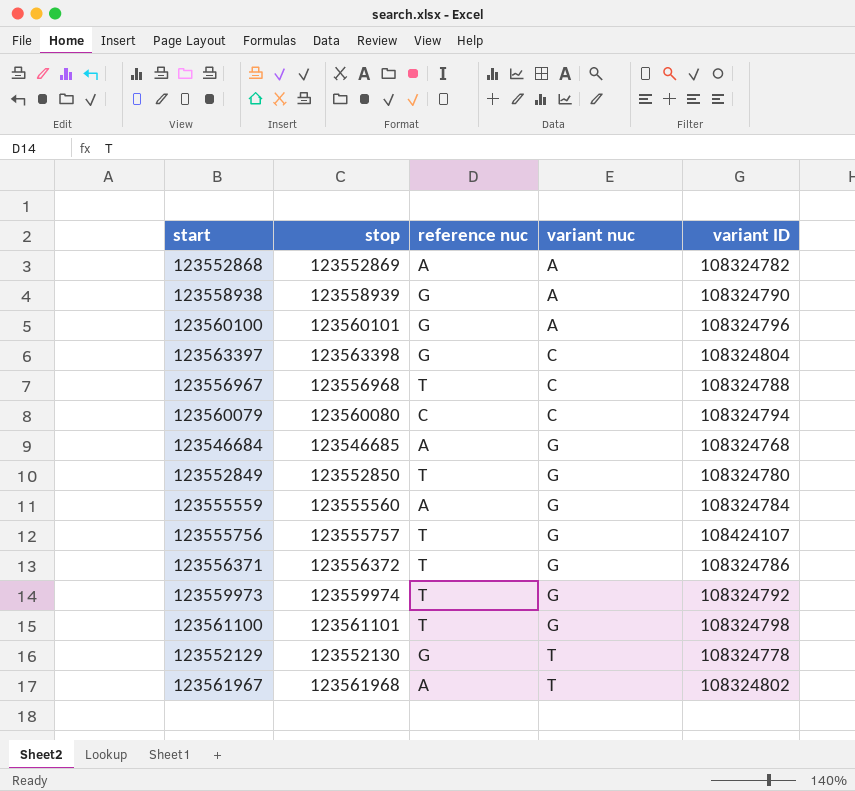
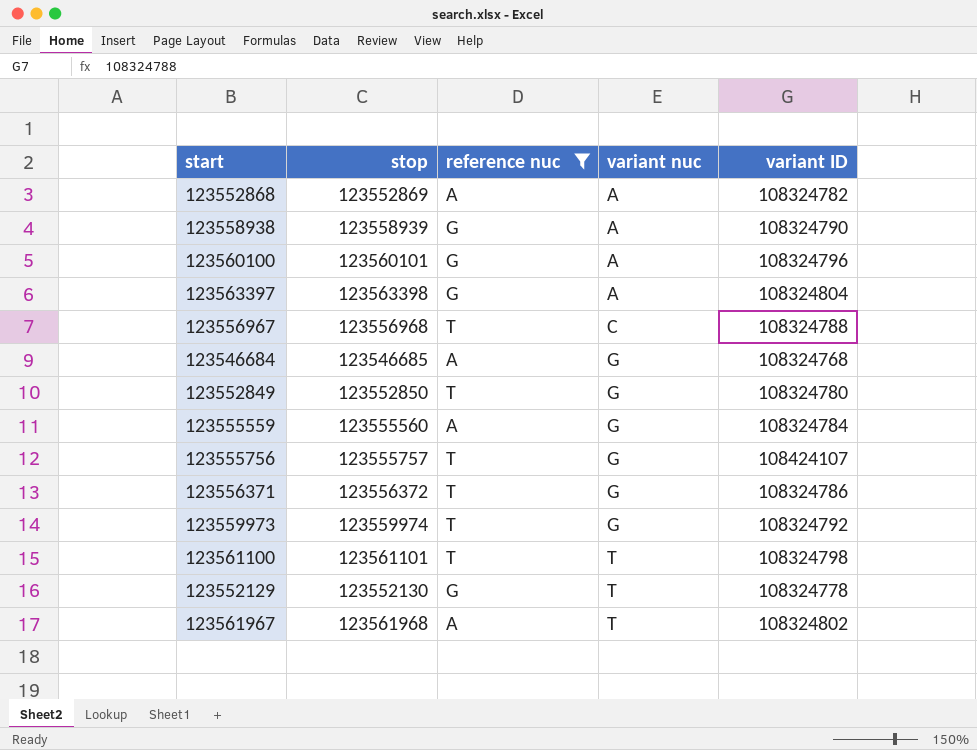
filter: none -> reference nuc != C
123563397 | variant nuc: C -> A
123561100 | variant nuc: G -> T

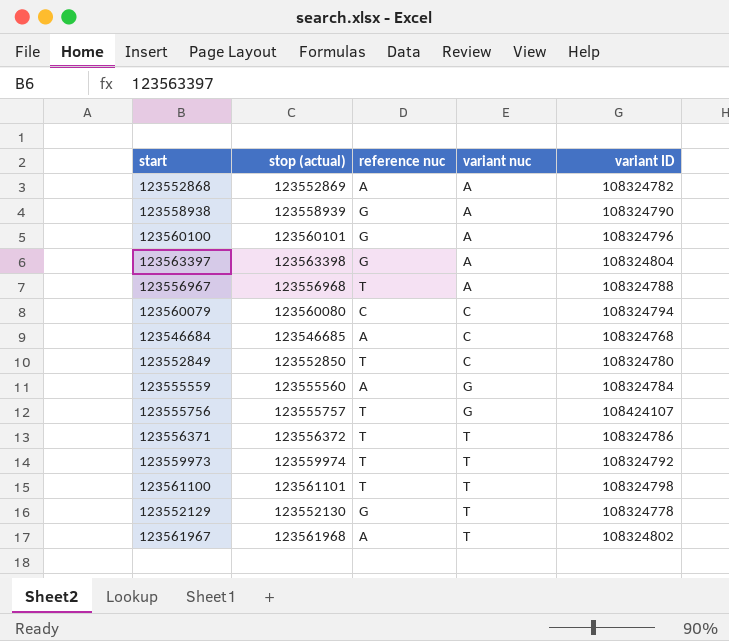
filter: reference nuc != C -> none
column name: stop -> stop (actual)
123556967 | variant nuc: C -> A
123546684 | variant nuc: G -> C
123552849 | variant nuc: G -> C
123556371 | variant nuc: G -> T
123559973 | variant nuc: G -> T

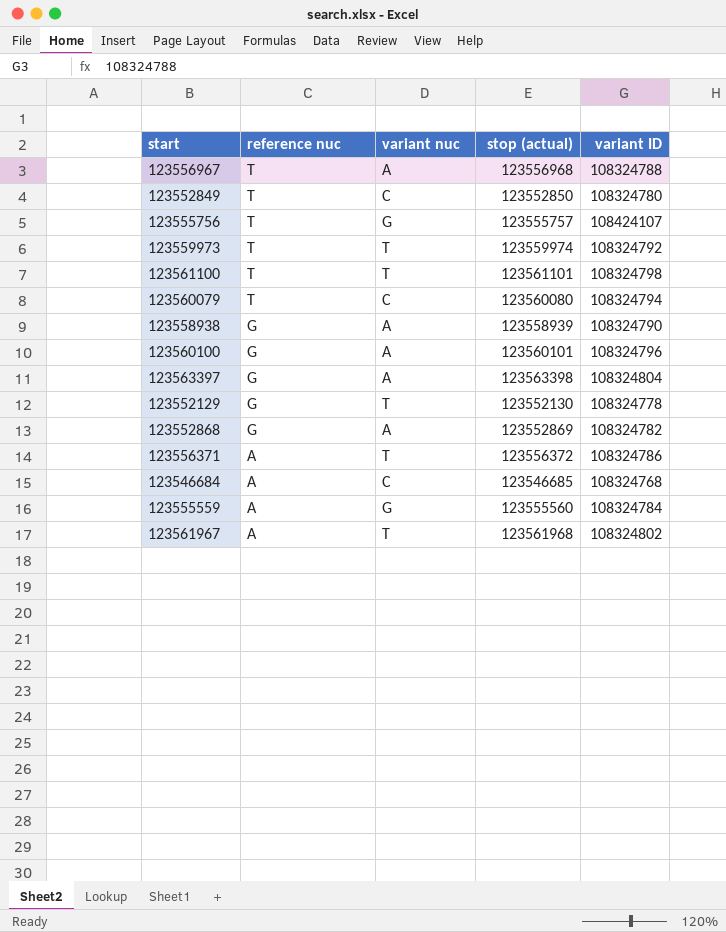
row order: variant nuc ascending -> reference nuc descending
column stop (actual) | position: 2 -> 4
123560079 | reference nuc: C -> T
123552868 | reference nuc: A -> G
123556371 | reference nuc: T -> A

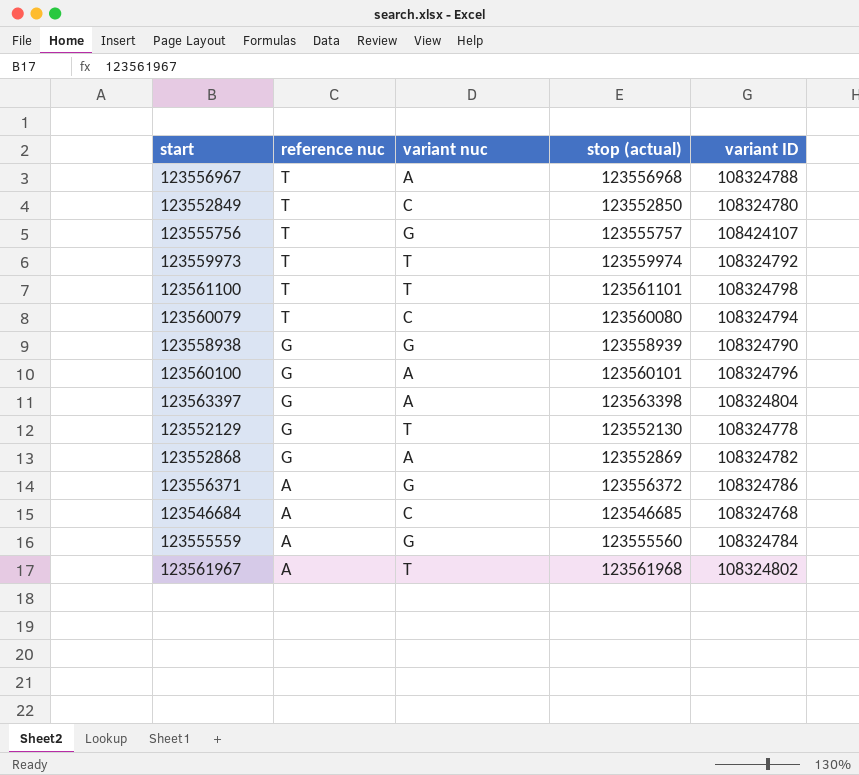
123558938 | variant nuc: A -> G
123556371 | variant nuc: T -> G

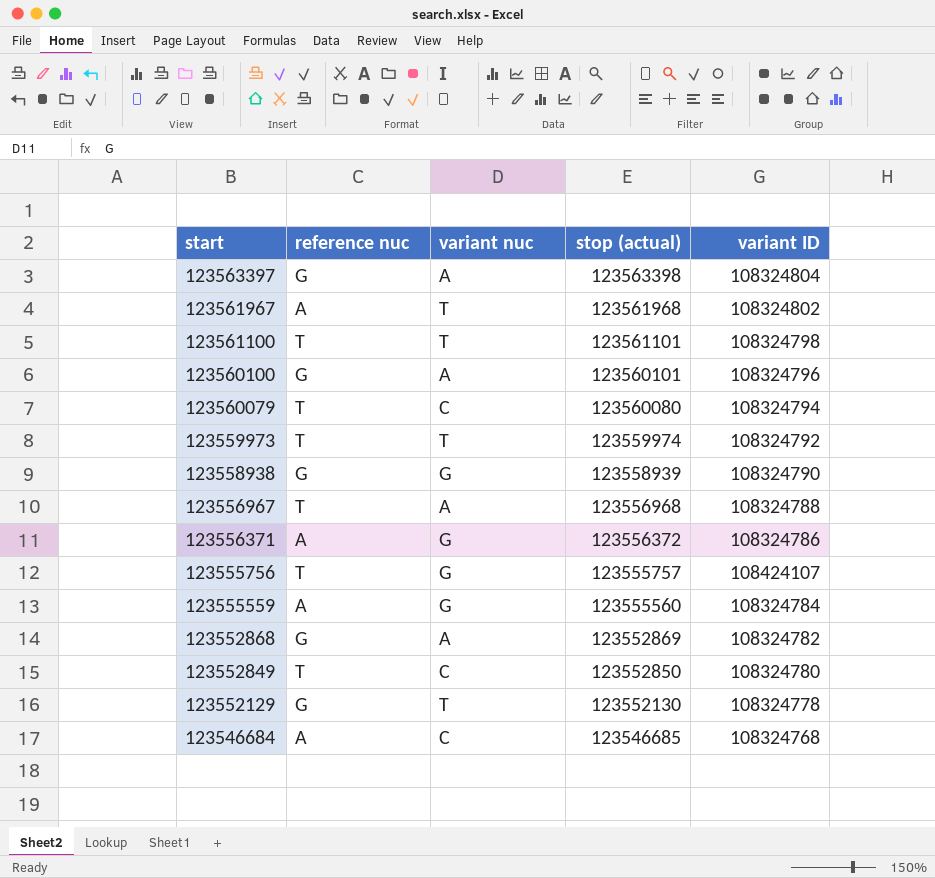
row order: reference nuc descending -> start descending

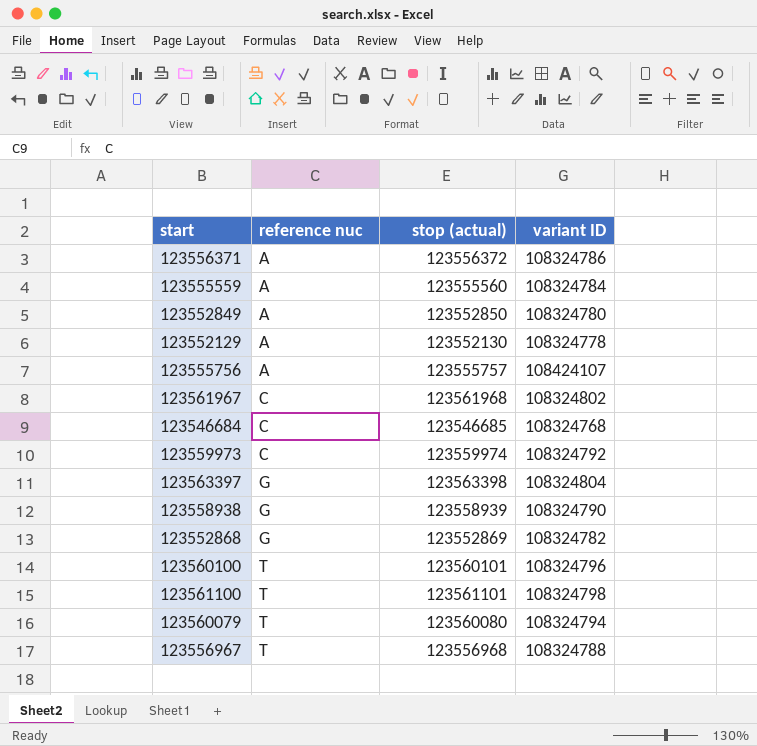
row order: start descending -> reference nuc ascending
column variant nuc | position: 3 -> none
123552849 | reference nuc: T -> A
123552129 | reference nuc: G -> A
123555756 | reference nuc: T -> A
123561967 | reference nuc: A -> C
123546684 | reference nuc: A -> C
123559973 | reference nuc: T -> C
123560100 | reference nuc: G -> T

